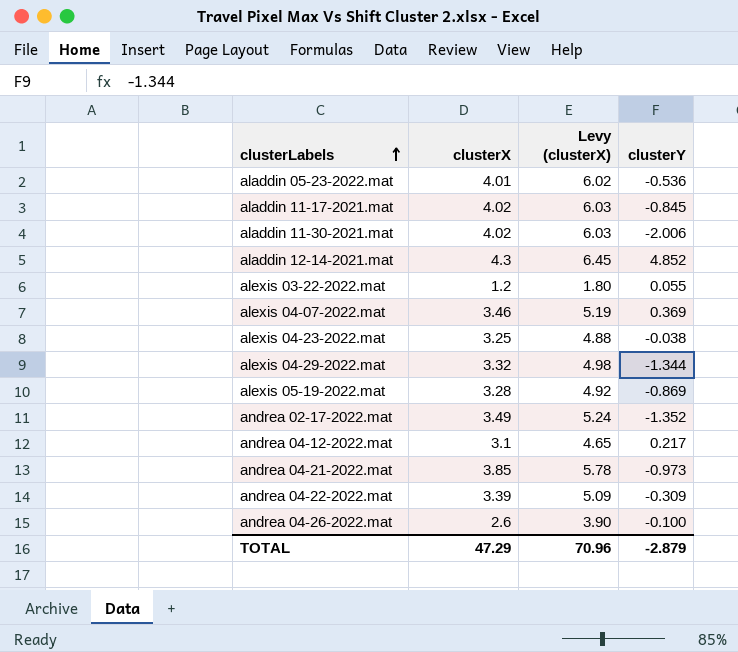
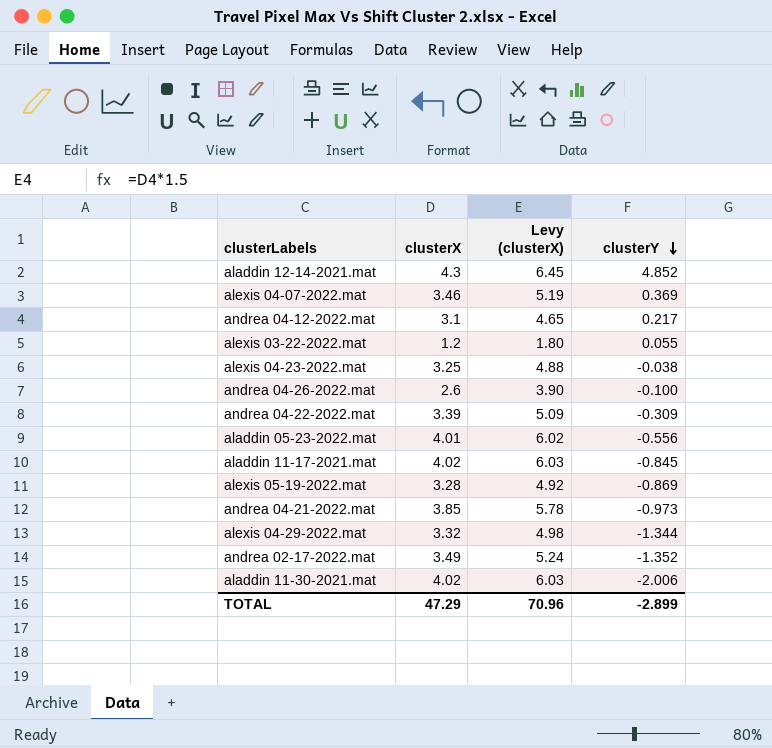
row order: clusterLabels ascending -> clusterY descending
aladdin 05-23-2022.mat | clusterY: -0.536 -> -0.556
TOTAL | clusterY: -2.879 -> -2.899

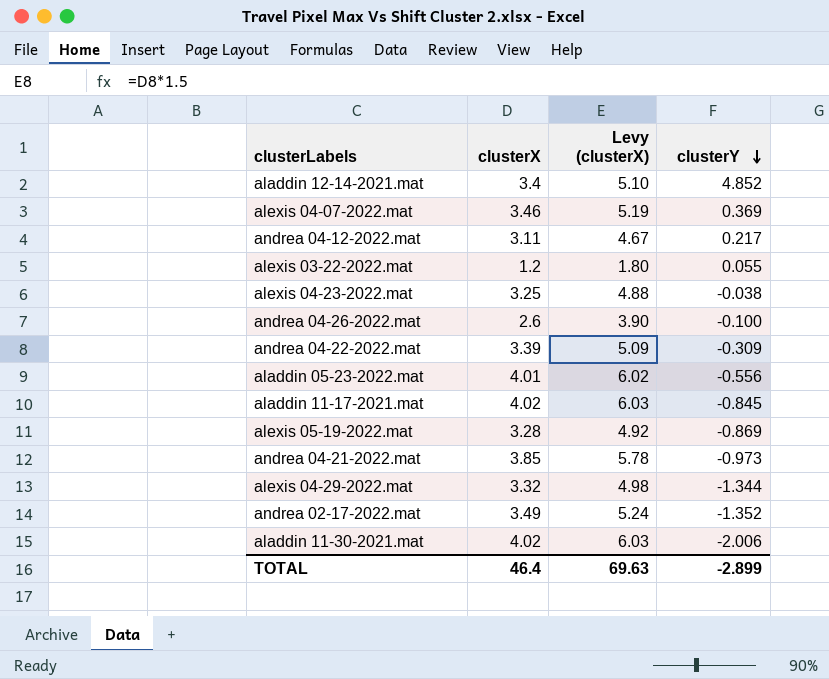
aladdin 12-14-2021.mat | clusterX: 4.3 -> 3.4
aladdin 12-14-2021.mat | Levy (clusterX): 6.45 -> 5.10
andrea 04-12-2022.mat | clusterX: 3.1 -> 3.11
andrea 04-12-2022.mat | Levy (clusterX): 4.65 -> 4.67
TOTAL | clusterX: 47.29 -> 46.4
TOTAL | Levy (clusterX): 70.96 -> 69.63

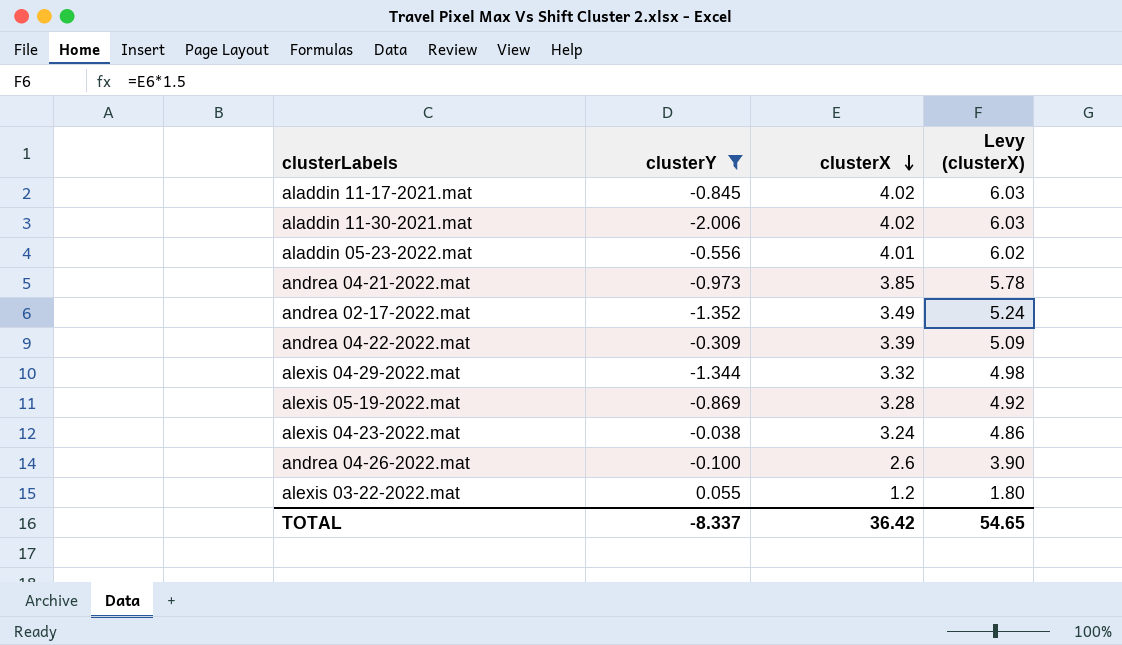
filter: none -> clusterY <= 0.055
row order: clusterY descending -> clusterX descending
column clusterY | position: 4 -> 2
alexis 04-23-2022.mat | clusterX: 3.25 -> 3.24
alexis 04-23-2022.mat | Levy (clusterX): 4.88 -> 4.86
TOTAL | clusterY: -2.899 -> -8.337
TOTAL | clusterX: 46.4 -> 36.42
TOTAL | Levy (clusterX): 69.63 -> 54.65

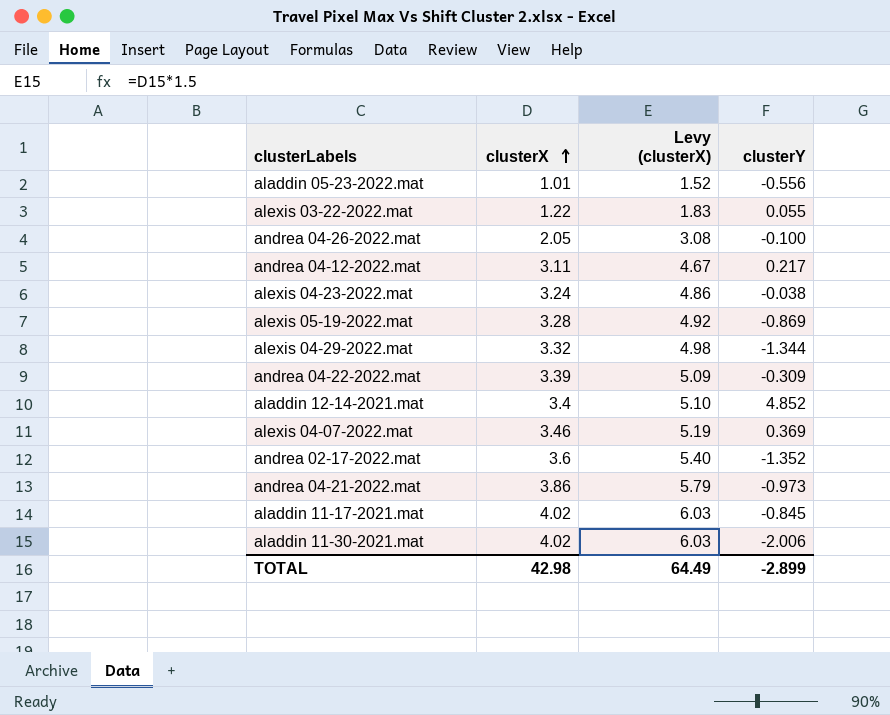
filter: clusterY <= 0.055 -> none
row order: clusterX descending -> clusterX ascending
column clusterY | position: 2 -> 4
aladdin 05-23-2022.mat | clusterX: 4.01 -> 1.01
aladdin 05-23-2022.mat | Levy (clusterX): 6.02 -> 1.52
alexis 03-22-2022.mat | clusterX: 1.2 -> 1.22
alexis 03-22-2022.mat | Levy (clusterX): 1.80 -> 1.83
andrea 04-26-2022.mat | clusterX: 2.6 -> 2.05
andrea 04-26-2022.mat | Levy (clusterX): 3.90 -> 3.08
andrea 02-17-2022.mat | clusterX: 3.49 -> 3.6
andrea 02-17-2022.mat | Levy (clusterX): 5.24 -> 5.40
andrea 04-21-2022.mat | clusterX: 3.85 -> 3.86
andrea 04-21-2022.mat | Levy (clusterX): 5.78 -> 5.79
TOTAL | clusterX: 36.42 -> 42.98
TOTAL | Levy (clusterX): 54.65 -> 64.49
TOTAL | clusterY: -8.337 -> -2.899

